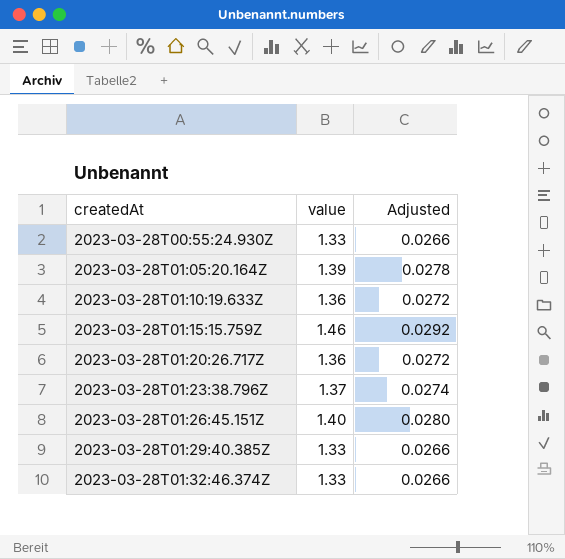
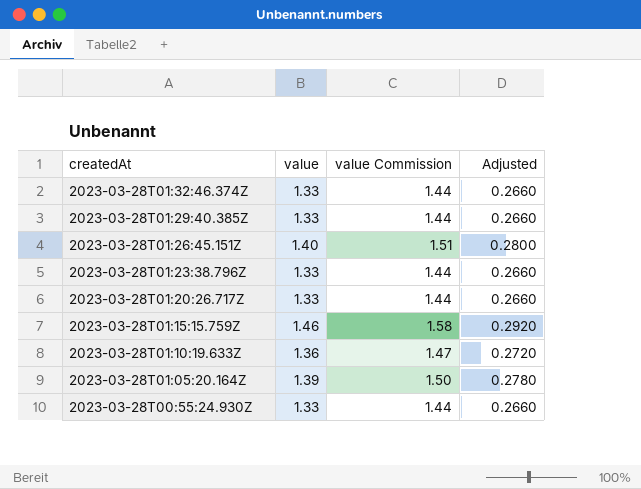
row order: createdAt ascending -> createdAt descending
column value Commission | formula: none -> [value] * 1.08
column Adjusted | formula: [value] * 0.02 -> [value] * 0.2
2023-03-28T01:23:38.796Z | value: 1.37 -> 1.33
2023-03-28T01:20:26.717Z | value: 1.36 -> 1.33

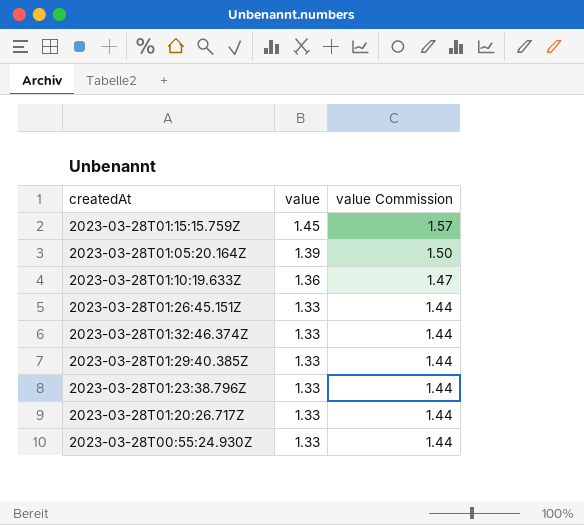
row order: createdAt descending -> value descending
column Adjusted | formula: [value] * 0.2 -> none
2023-03-28T01:15:15.759Z | value: 1.46 -> 1.45
2023-03-28T01:15:15.759Z | value Commission: 1.58 -> 1.57
2023-03-28T01:26:45.151Z | value: 1.40 -> 1.33
2023-03-28T01:26:45.151Z | value Commission: 1.51 -> 1.44

